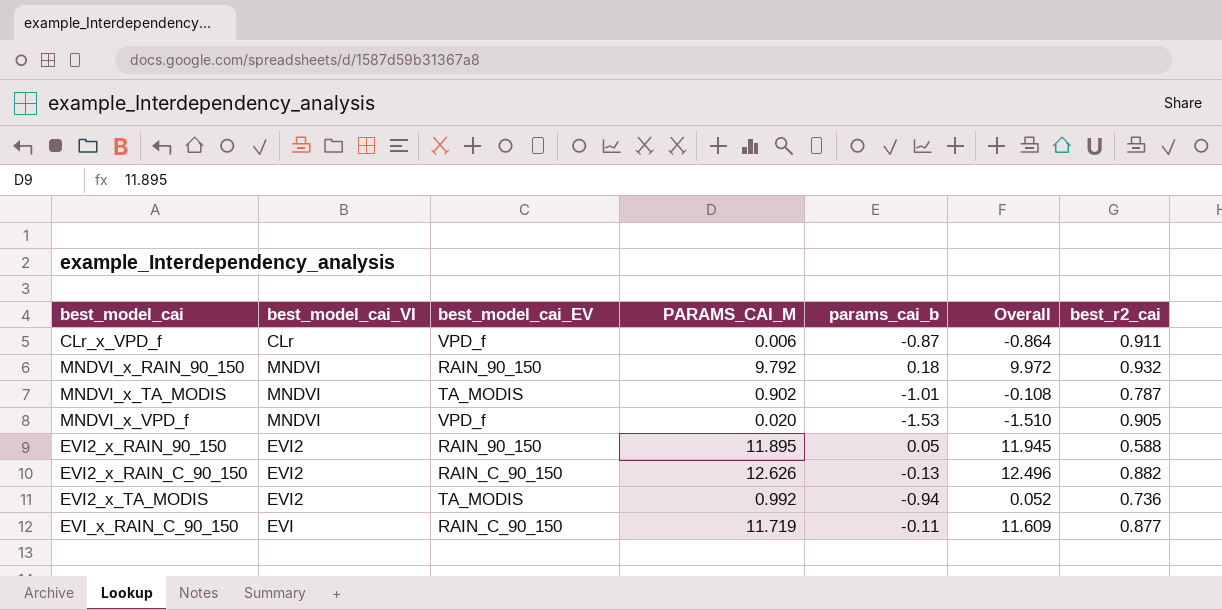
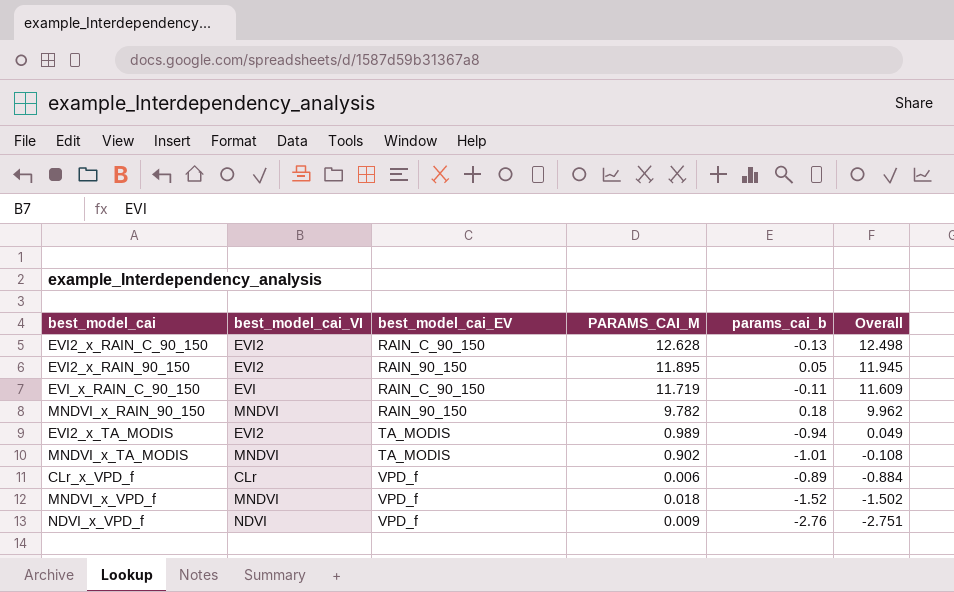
row order: none -> Overall descending
column best_r2_cai | position: 7 -> none
EVI2_x_RAIN_C_90_150 | PARAMS_CAI_M: 12.626 -> 12.628
EVI2_x_RAIN_C_90_150 | Overall: 12.496 -> 12.498
MNDVI_x_RAIN_90_150 | PARAMS_CAI_M: 9.792 -> 9.782
MNDVI_x_RAIN_90_150 | Overall: 9.972 -> 9.962
EVI2_x_TA_MODIS | PARAMS_CAI_M: 0.992 -> 0.989
EVI2_x_TA_MODIS | Overall: 0.052 -> 0.049
CLr_x_VPD_f | params_cai_b: -0.87 -> -0.89
CLr_x_VPD_f | Overall: -0.864 -> -0.884
MNDVI_x_VPD_f | PARAMS_CAI_M: 0.020 -> 0.018
MNDVI_x_VPD_f | params_cai_b: -1.53 -> -1.52
MNDVI_x_VPD_f | Overall: -1.510 -> -1.502
row NDVI_x_VPD_f: none -> NDVI | VPD_f | 0.009 | -2.76 | -2.751

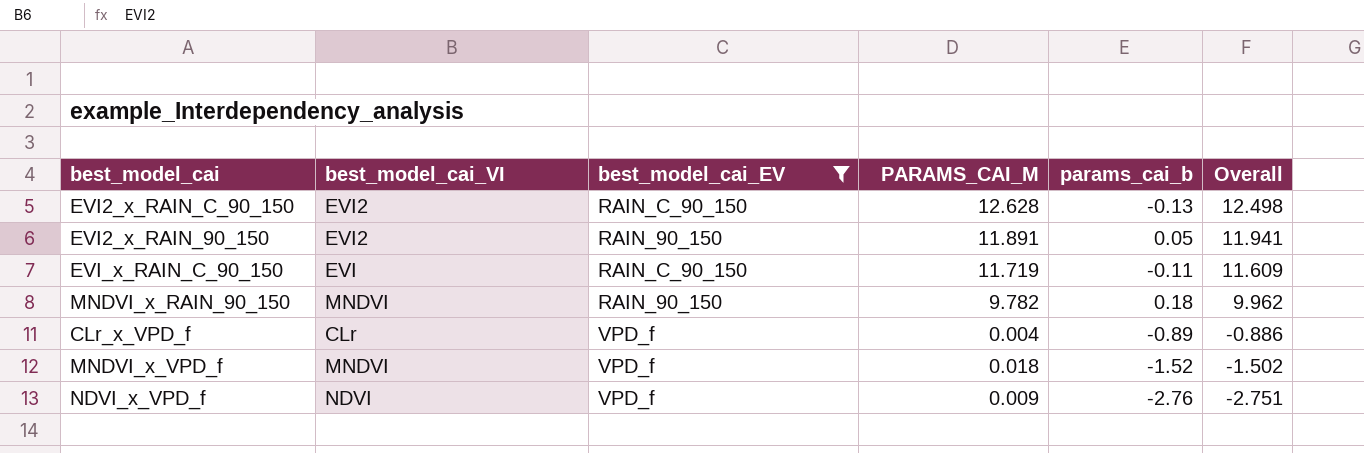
filter: none -> best_model_cai_EV != TA_MODIS
EVI2_x_RAIN_90_150 | PARAMS_CAI_M: 11.895 -> 11.891
EVI2_x_RAIN_90_150 | Overall: 11.945 -> 11.941
CLr_x_VPD_f | PARAMS_CAI_M: 0.006 -> 0.004
CLr_x_VPD_f | Overall: -0.884 -> -0.886

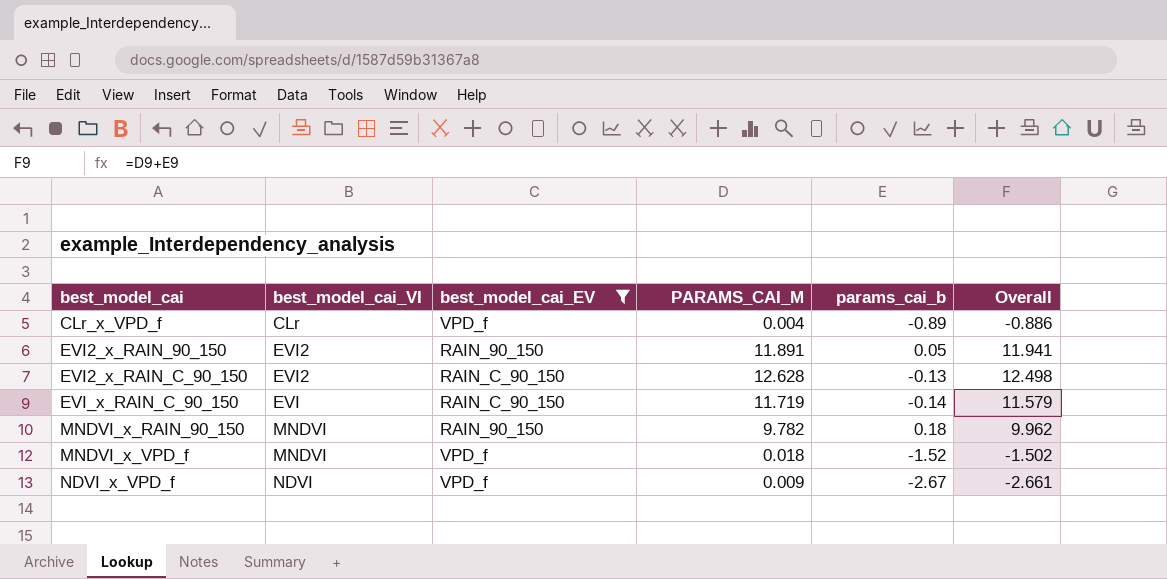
row order: Overall descending -> best_model_cai ascending
EVI_x_RAIN_C_90_150 | params_cai_b: -0.11 -> -0.14
EVI_x_RAIN_C_90_150 | Overall: 11.609 -> 11.579
NDVI_x_VPD_f | params_cai_b: -2.76 -> -2.67
NDVI_x_VPD_f | Overall: -2.751 -> -2.661

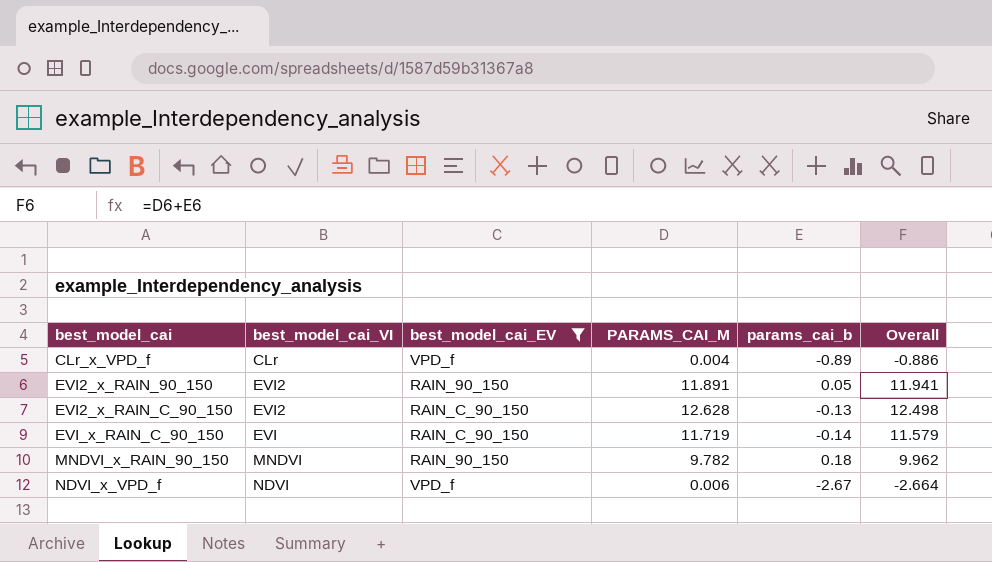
row MNDVI_x_VPD_f: MNDVI | VPD_f | 0.018 | -1.52 | -1.502 -> none
NDVI_x_VPD_f | PARAMS_CAI_M: 0.009 -> 0.006
NDVI_x_VPD_f | Overall: -2.661 -> -2.664

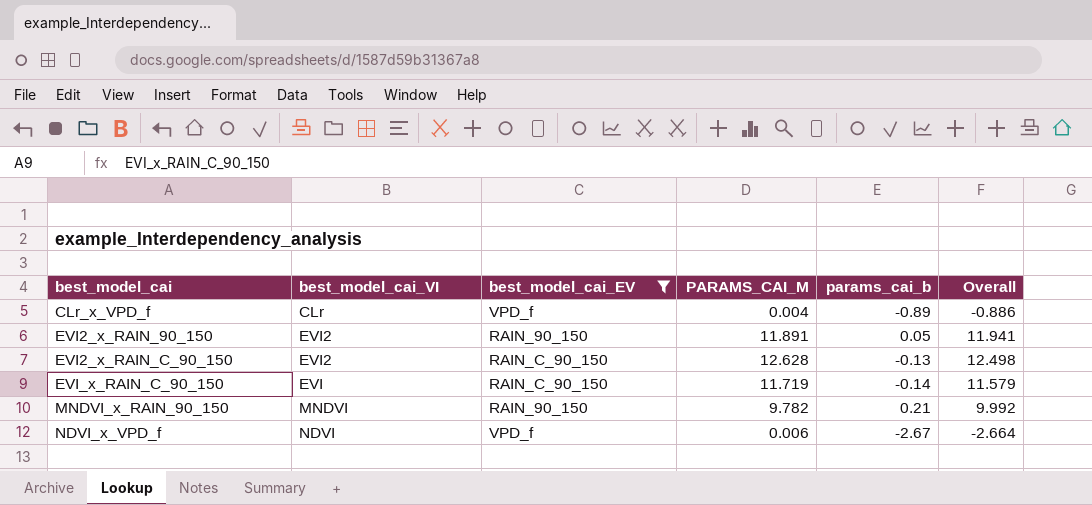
MNDVI_x_RAIN_90_150 | params_cai_b: 0.18 -> 0.21
MNDVI_x_RAIN_90_150 | Overall: 9.962 -> 9.992

